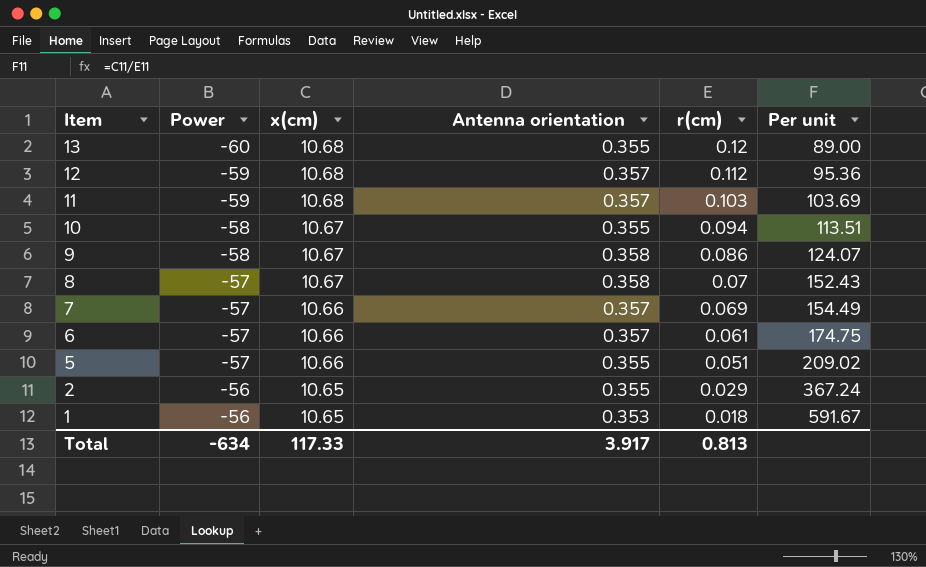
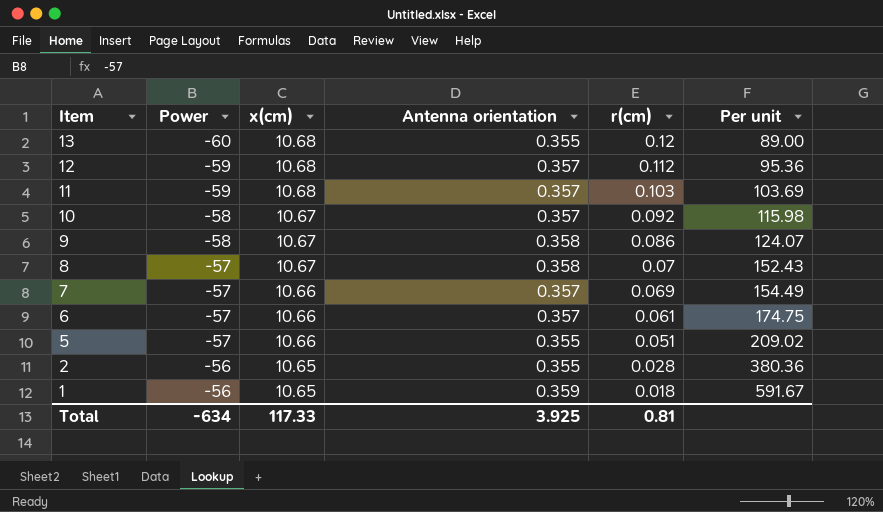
10 | Antenna orientation: 0.355 -> 0.357
10 | r(cm): 0.094 -> 0.092
10 | Per unit: 113.51 -> 115.98
2 | r(cm): 0.029 -> 0.028
2 | Per unit: 367.24 -> 380.36
1 | Antenna orientation: 0.353 -> 0.359
Total | Antenna orientation: 3.917 -> 3.925
Total | r(cm): 0.813 -> 0.81

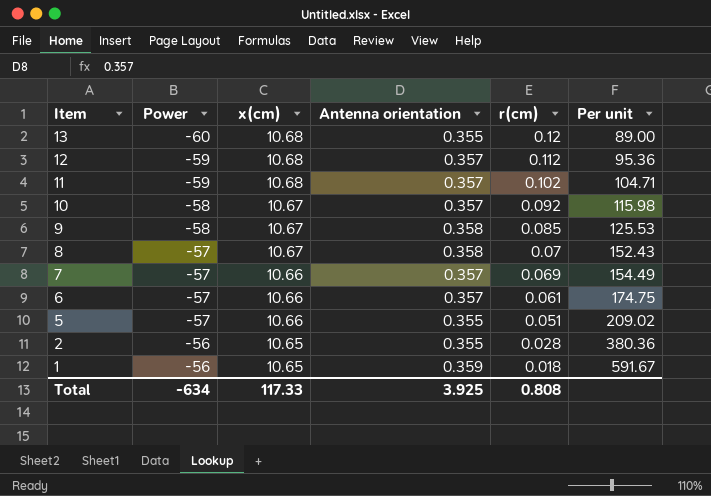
11 | r(cm): 0.103 -> 0.102
11 | Per unit: 103.69 -> 104.71
9 | r(cm): 0.086 -> 0.085
9 | Per unit: 124.07 -> 125.53
Total | r(cm): 0.81 -> 0.808

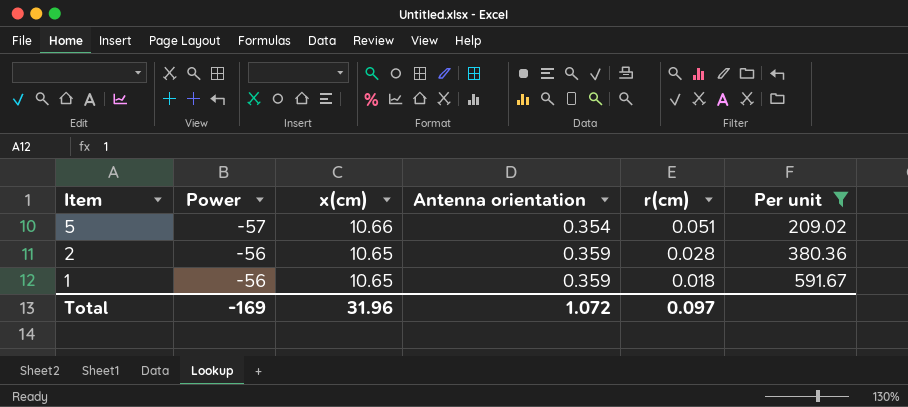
filter: none -> Per unit >= 209.02
5 | Antenna orientation: 0.355 -> 0.354
2 | Antenna orientation: 0.355 -> 0.359
Total | Power: -634 -> -169
Total | x(cm): 117.33 -> 31.96
Total | Antenna orientation: 3.925 -> 1.072
Total | r(cm): 0.808 -> 0.097

